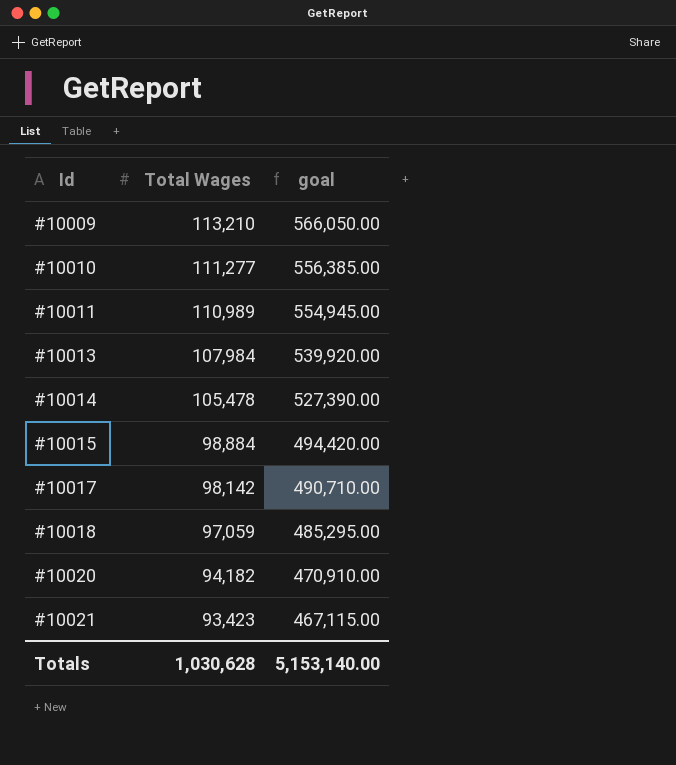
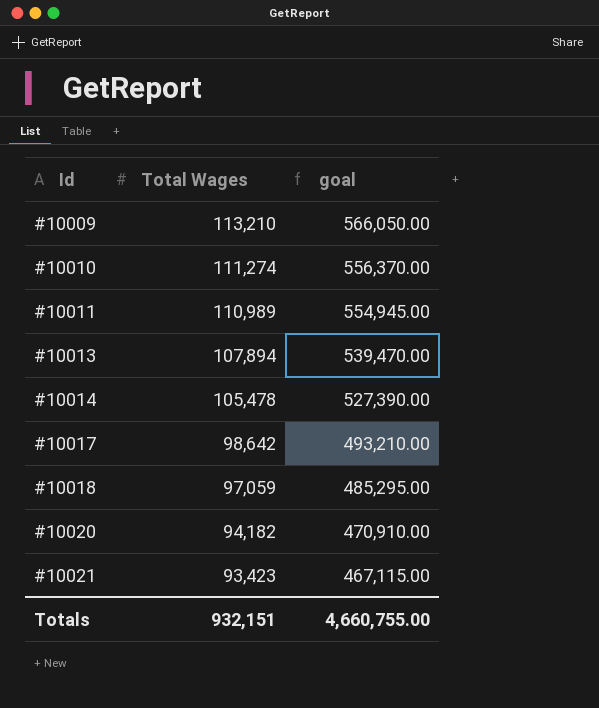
row #10015: 98,884 | 494,420.00 -> none
#10010 | Total Wages: 111,277 -> 111,274
#10010 | goal: 556,385.00 -> 556,370.00
#10013 | Total Wages: 107,984 -> 107,894
#10013 | goal: 539,920.00 -> 539,470.00
#10017 | Total Wages: 98,142 -> 98,642
#10017 | goal: 490,710.00 -> 493,210.00
Totals | Total Wages: 1,030,628 -> 932,151
Totals | goal: 5,153,140.00 -> 4,660,755.00

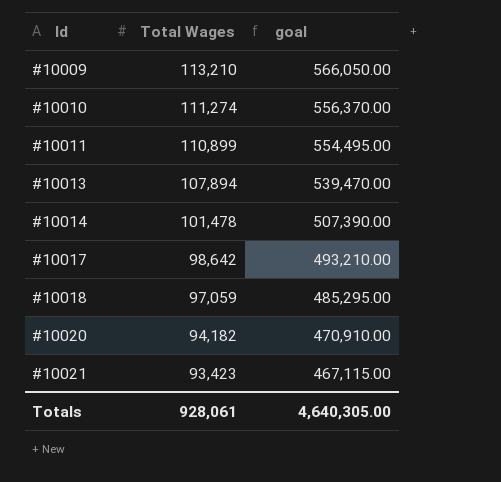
#10011 | Total Wages: 110,989 -> 110,899
#10011 | goal: 554,945.00 -> 554,495.00
#10014 | Total Wages: 105,478 -> 101,478
#10014 | goal: 527,390.00 -> 507,390.00
Totals | Total Wages: 932,151 -> 928,061
Totals | goal: 4,660,755.00 -> 4,640,305.00

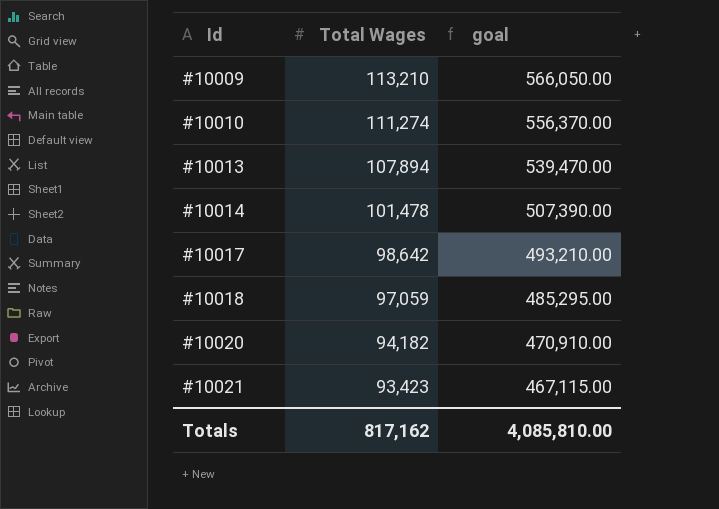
row #10011: 110,899 | 554,495.00 -> none
Totals | Total Wages: 928,061 -> 817,162
Totals | goal: 4,640,305.00 -> 4,085,810.00

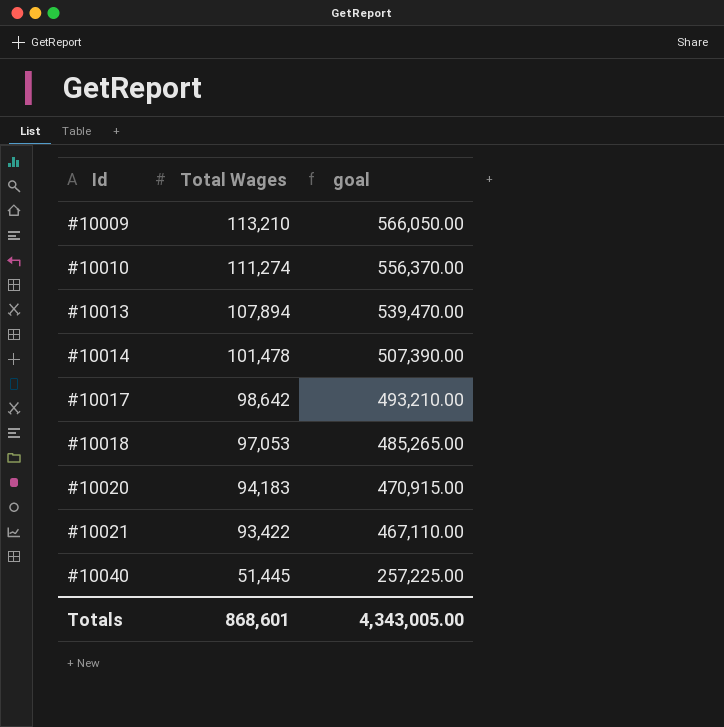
#10018 | Total Wages: 97,059 -> 97,053
#10018 | goal: 485,295.00 -> 485,265.00
#10020 | Total Wages: 94,182 -> 94,183
#10020 | goal: 470,910.00 -> 470,915.00
#10021 | Total Wages: 93,423 -> 93,422
#10021 | goal: 467,115.00 -> 467,110.00
row #10040: none -> 51,445 | 257,225.00
Totals | Total Wages: 817,162 -> 868,601
Totals | goal: 4,085,810.00 -> 4,343,005.00

